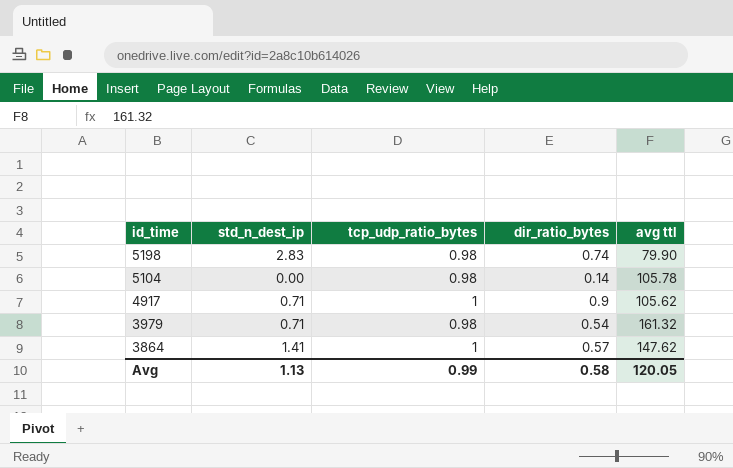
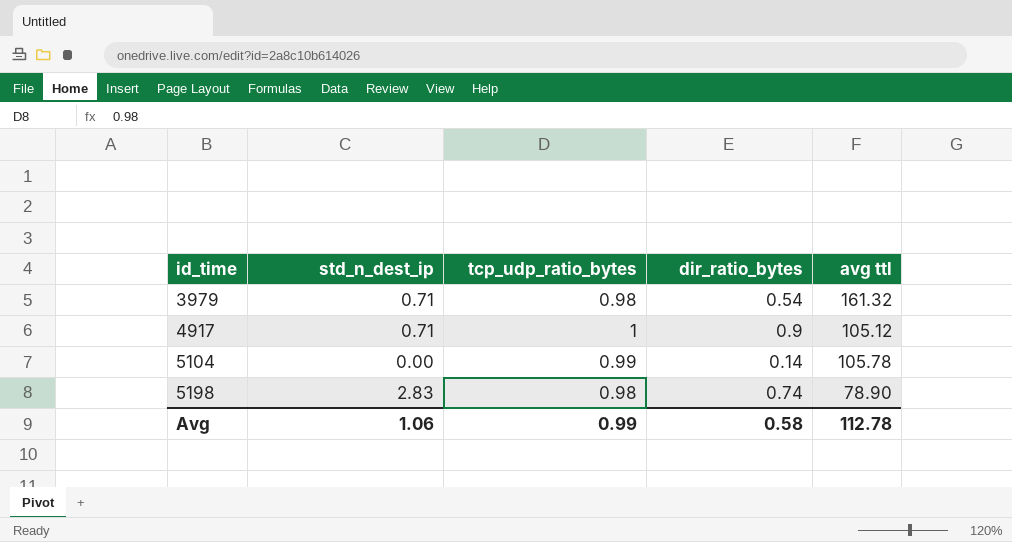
row order: id_time descending -> id_time ascending
row 3864: 1.41 | 1 | 0.57 | 147.62 -> none
4917 | avg ttl: 105.62 -> 105.12
5104 | tcp_udp_ratio_bytes: 0.98 -> 0.99
5198 | avg ttl: 79.90 -> 78.90
Avg | std_n_dest_ip: 1.13 -> 1.06
Avg | avg ttl: 120.05 -> 112.78

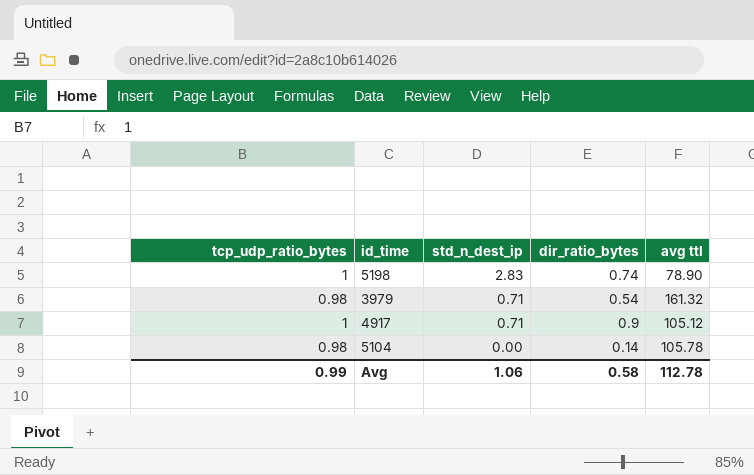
row order: id_time ascending -> std_n_dest_ip descending
column tcp_udp_ratio_bytes | position: 3 -> 1
5198 | tcp_udp_ratio_bytes: 0.98 -> 1
5104 | tcp_udp_ratio_bytes: 0.99 -> 0.98

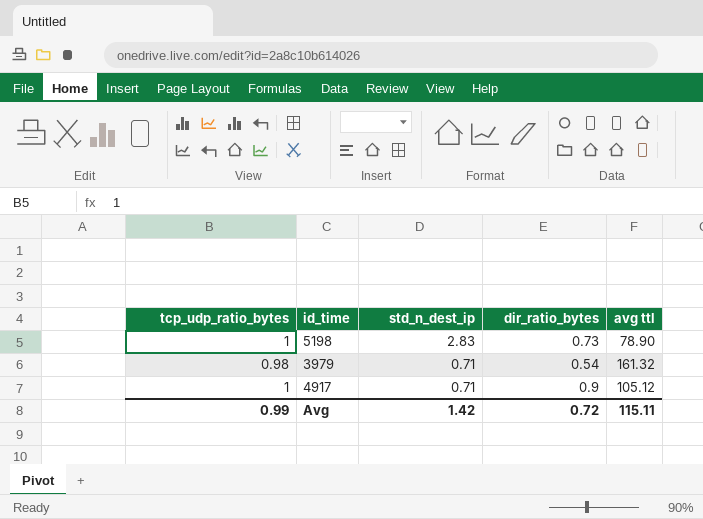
row 5104: 0.98 | 0.00 | 0.14 | 105.78 -> none
5198 | dir_ratio_bytes: 0.74 -> 0.73
Avg | std_n_dest_ip: 1.06 -> 1.42
Avg | dir_ratio_bytes: 0.58 -> 0.72
Avg | avg ttl: 112.78 -> 115.11

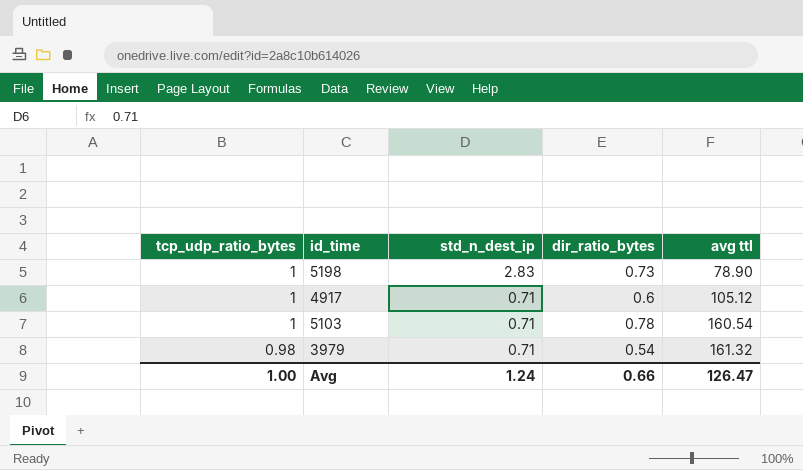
row order: std_n_dest_ip descending -> tcp_udp_ratio_bytes descending
4917 | dir_ratio_bytes: 0.9 -> 0.6
row 5103: none -> 1 | 0.71 | 0.78 | 160.54
Avg | tcp_udp_ratio_bytes: 0.99 -> 1.00
Avg | std_n_dest_ip: 1.42 -> 1.24
Avg | dir_ratio_bytes: 0.72 -> 0.66
Avg | avg ttl: 115.11 -> 126.47

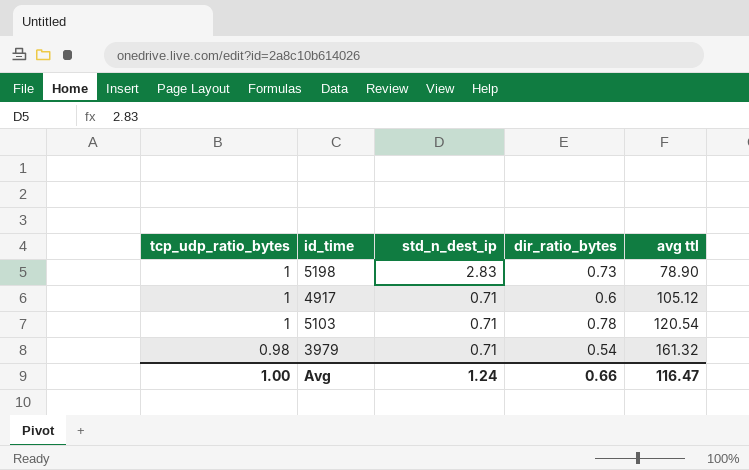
5103 | avg ttl: 160.54 -> 120.54
Avg | avg ttl: 126.47 -> 116.47

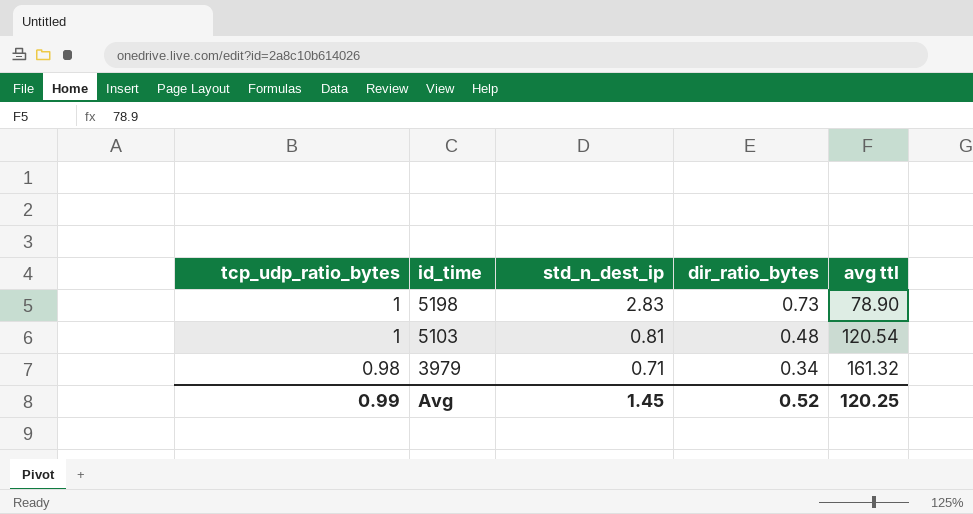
row 4917: 1 | 0.71 | 0.6 | 105.12 -> none
5103 | std_n_dest_ip: 0.71 -> 0.81
5103 | dir_ratio_bytes: 0.78 -> 0.48
3979 | dir_ratio_bytes: 0.54 -> 0.34
Avg | tcp_udp_ratio_bytes: 1.00 -> 0.99
Avg | std_n_dest_ip: 1.24 -> 1.45
Avg | dir_ratio_bytes: 0.66 -> 0.52
Avg | avg ttl: 116.47 -> 120.25

